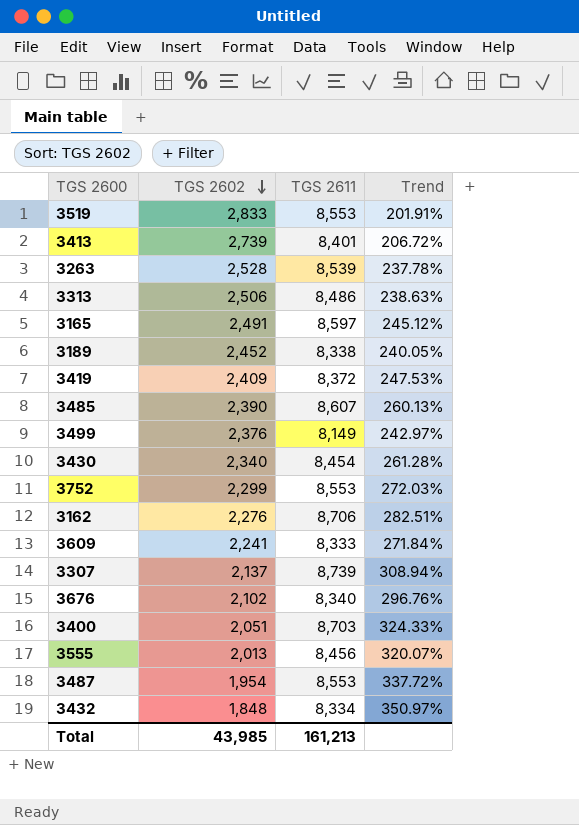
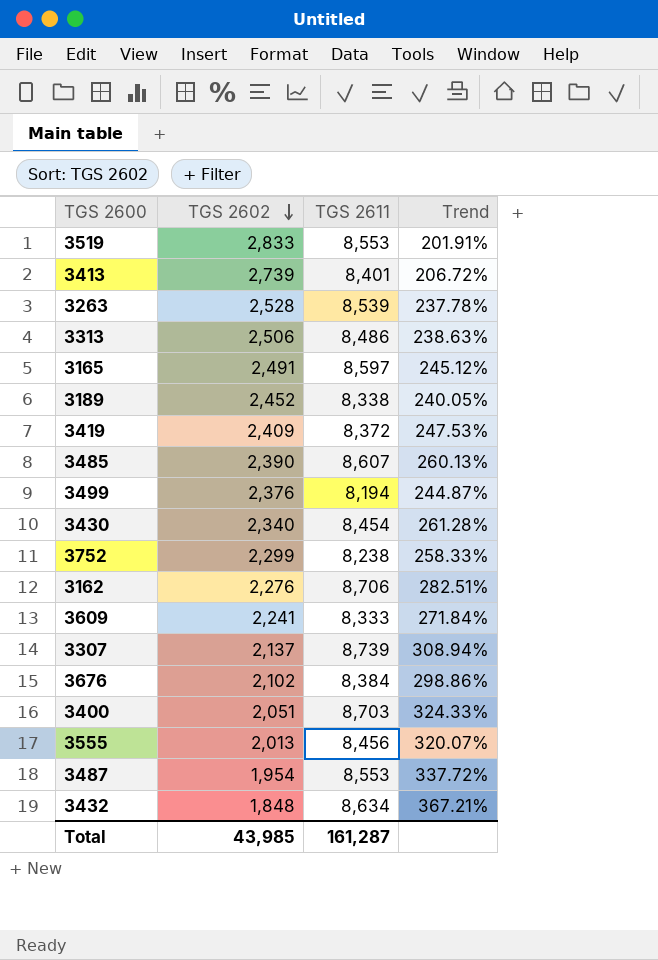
3499 | TGS 2611: 8,149 -> 8,194
3499 | Trend: 242.97% -> 244.87%
3752 | TGS 2611: 8,553 -> 8,238
3752 | Trend: 272.03% -> 258.33%
3676 | TGS 2611: 8,340 -> 8,384
3676 | Trend: 296.76% -> 298.86%
3432 | TGS 2611: 8,334 -> 8,634
3432 | Trend: 350.97% -> 367.21%
Total | TGS 2611: 161,213 -> 161,287

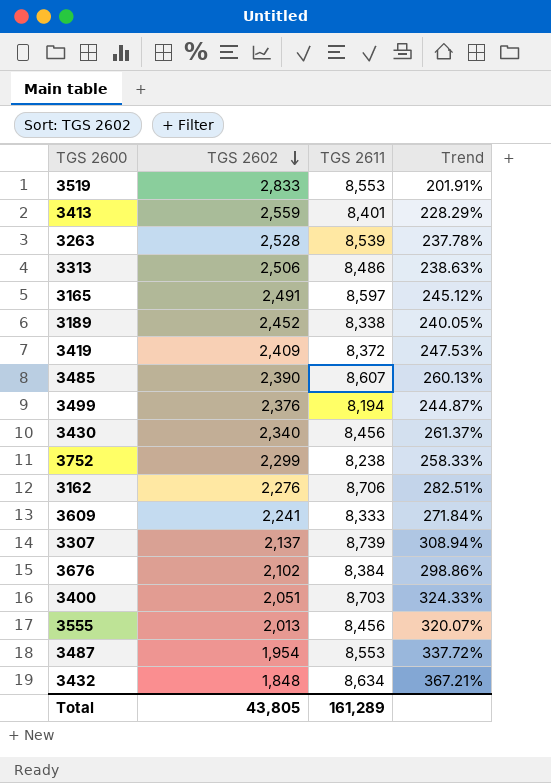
3413 | TGS 2602: 2,739 -> 2,559
3413 | Trend: 206.72% -> 228.29%
3430 | TGS 2611: 8,454 -> 8,456
3430 | Trend: 261.28% -> 261.37%
Total | TGS 2602: 43,985 -> 43,805
Total | TGS 2611: 161,287 -> 161,289

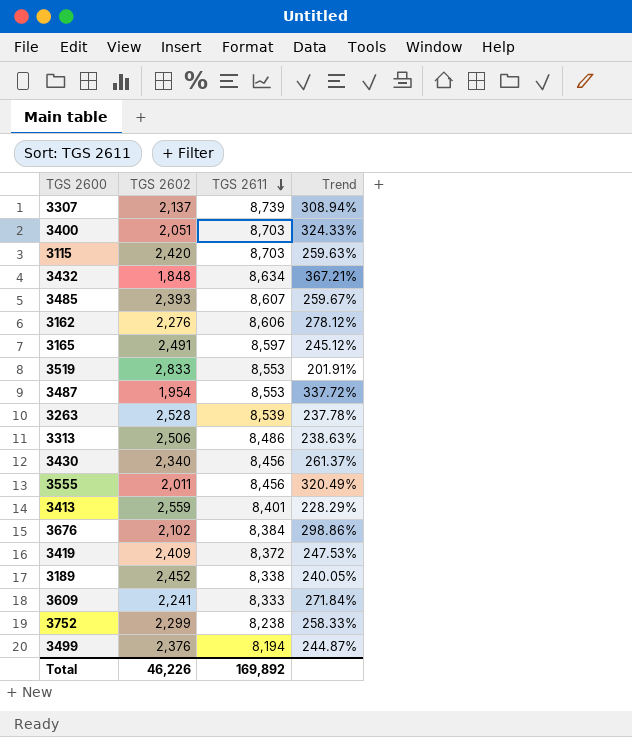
row order: TGS 2602 descending -> TGS 2611 descending
row 3115: none -> 2,420 | 8,703 | 259.63%
3485 | TGS 2602: 2,390 -> 2,393
3485 | Trend: 260.13% -> 259.67%
3162 | TGS 2611: 8,706 -> 8,606
3162 | Trend: 282.51% -> 278.12%
3555 | TGS 2602: 2,013 -> 2,011
3555 | Trend: 320.07% -> 320.49%
Total | TGS 2602: 43,805 -> 46,226
Total | TGS 2611: 161,289 -> 169,892

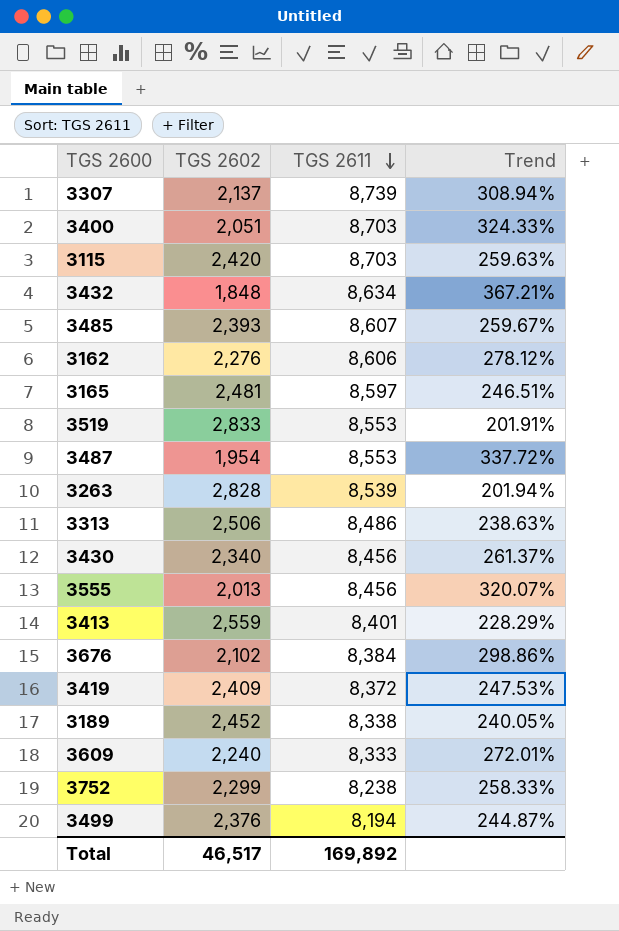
3165 | TGS 2602: 2,491 -> 2,481
3165 | Trend: 245.12% -> 246.51%
3263 | TGS 2602: 2,528 -> 2,828
3263 | Trend: 237.78% -> 201.94%
3555 | TGS 2602: 2,011 -> 2,013
3555 | Trend: 320.49% -> 320.07%
3609 | TGS 2602: 2,241 -> 2,240
3609 | Trend: 271.84% -> 272.01%
Total | TGS 2602: 46,226 -> 46,517

